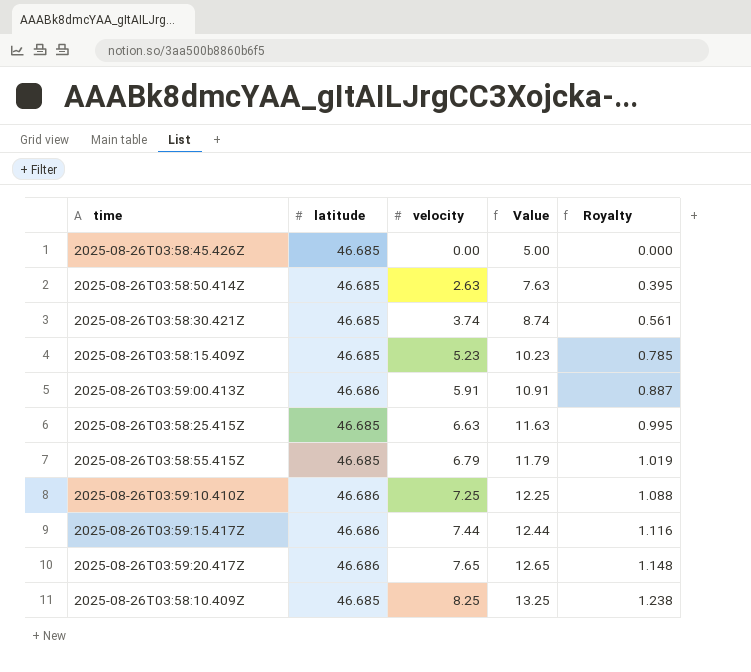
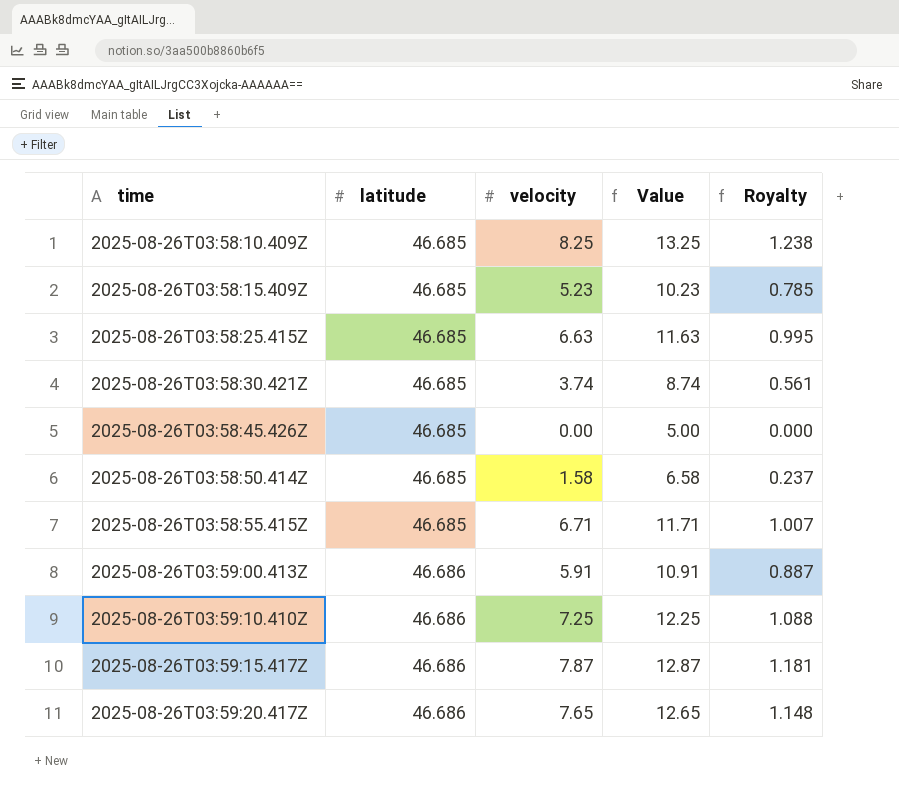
row order: velocity ascending -> time ascending
2025-08-26T03:58:50.414Z | velocity: 2.63 -> 1.58
2025-08-26T03:58:50.414Z | Value: 7.63 -> 6.58
2025-08-26T03:58:50.414Z | Royalty: 0.395 -> 0.237
2025-08-26T03:58:55.415Z | velocity: 6.79 -> 6.71
2025-08-26T03:58:55.415Z | Value: 11.79 -> 11.71
2025-08-26T03:58:55.415Z | Royalty: 1.019 -> 1.007
2025-08-26T03:59:15.417Z | velocity: 7.44 -> 7.87
2025-08-26T03:59:15.417Z | Value: 12.44 -> 12.87
2025-08-26T03:59:15.417Z | Royalty: 1.116 -> 1.181

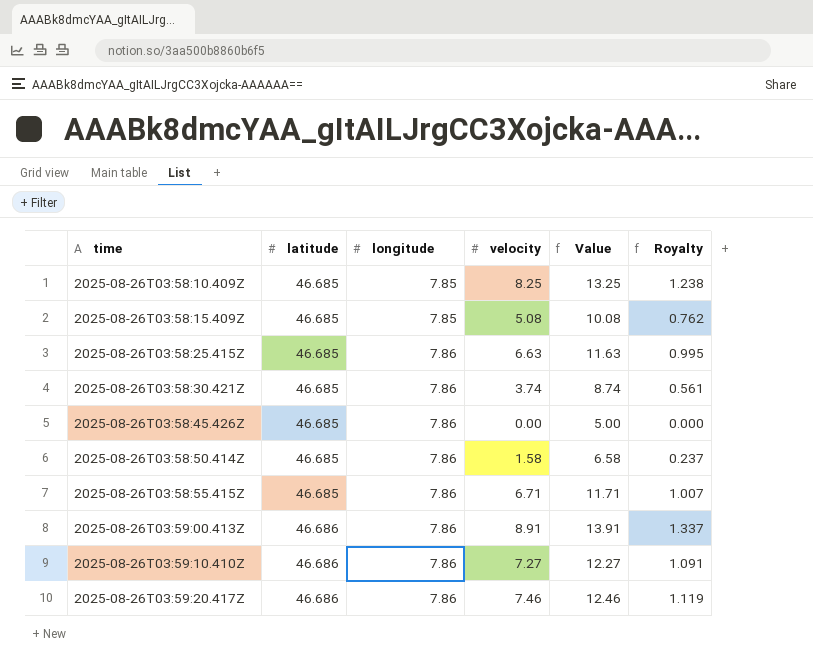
column longitude | position: none -> 3
row 2025-08-26T03:59:15.417Z: 46.686 | 7.87 | 12.87 | 1.181 -> none
2025-08-26T03:58:15.409Z | velocity: 5.23 -> 5.08
2025-08-26T03:58:15.409Z | Value: 10.23 -> 10.08
2025-08-26T03:58:15.409Z | Royalty: 0.785 -> 0.762
2025-08-26T03:59:00.413Z | velocity: 5.91 -> 8.91
2025-08-26T03:59:00.413Z | Value: 10.91 -> 13.91
2025-08-26T03:59:00.413Z | Royalty: 0.887 -> 1.337
2025-08-26T03:59:10.410Z | velocity: 7.25 -> 7.27
2025-08-26T03:59:10.410Z | Value: 12.25 -> 12.27
2025-08-26T03:59:10.410Z | Royalty: 1.088 -> 1.091
2025-08-26T03:59:20.417Z | velocity: 7.65 -> 7.46
2025-08-26T03:59:20.417Z | Value: 12.65 -> 12.46
2025-08-26T03:59:20.417Z | Royalty: 1.148 -> 1.119

